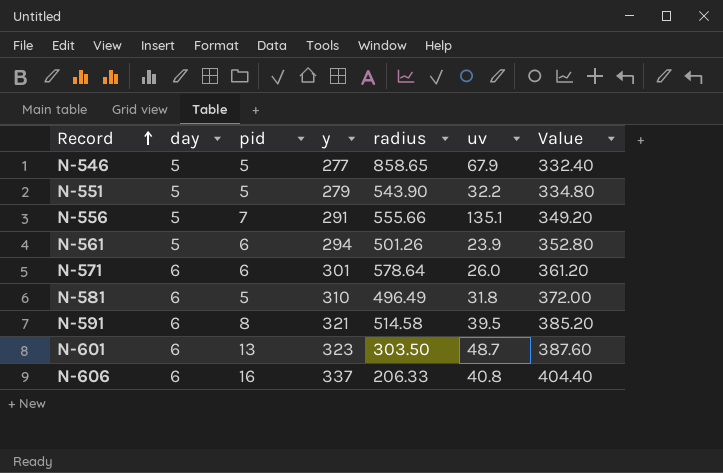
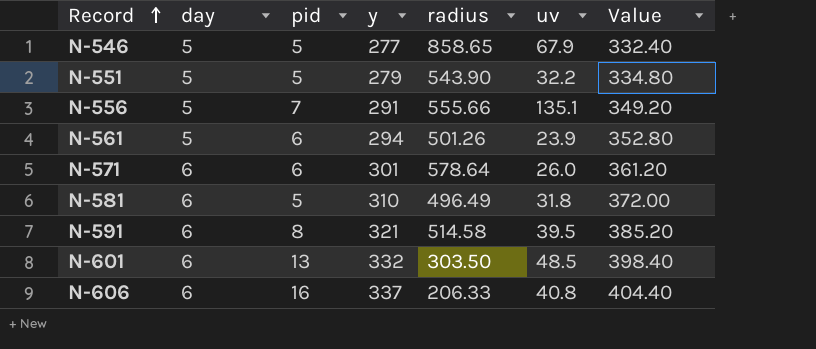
N-601 | y: 323 -> 332
N-601 | uv: 48.7 -> 48.5
N-601 | Value: 387.60 -> 398.40

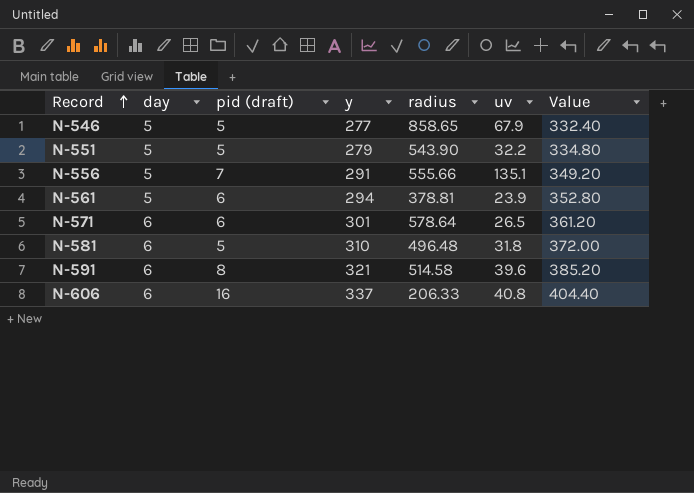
column name: pid -> pid (draft)
row N-601: 6 | 13 | 332 | 303.50 | 48.5 | 398.40 -> none
N-561 | radius: 501.26 -> 378.81
N-571 | uv: 26.0 -> 26.5
N-581 | radius: 496.49 -> 496.48
N-591 | uv: 39.5 -> 39.6

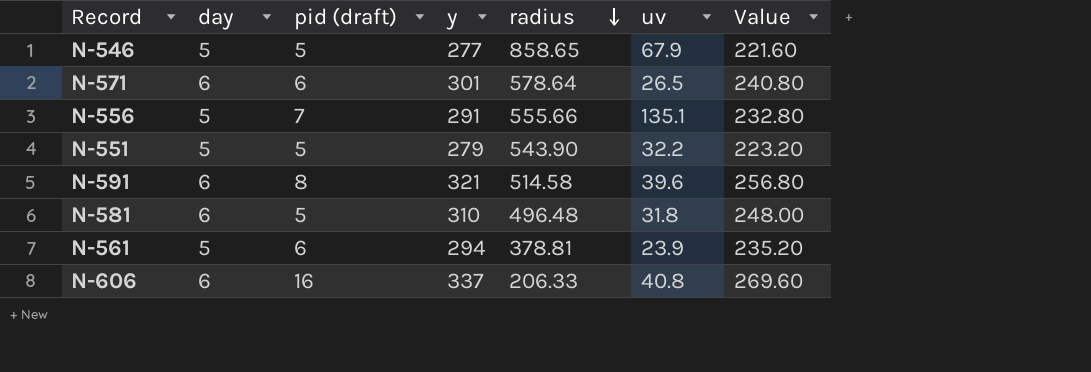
row order: Record ascending -> radius descending
column Value | formula: [y] * 1.2 -> [y] * 0.8

